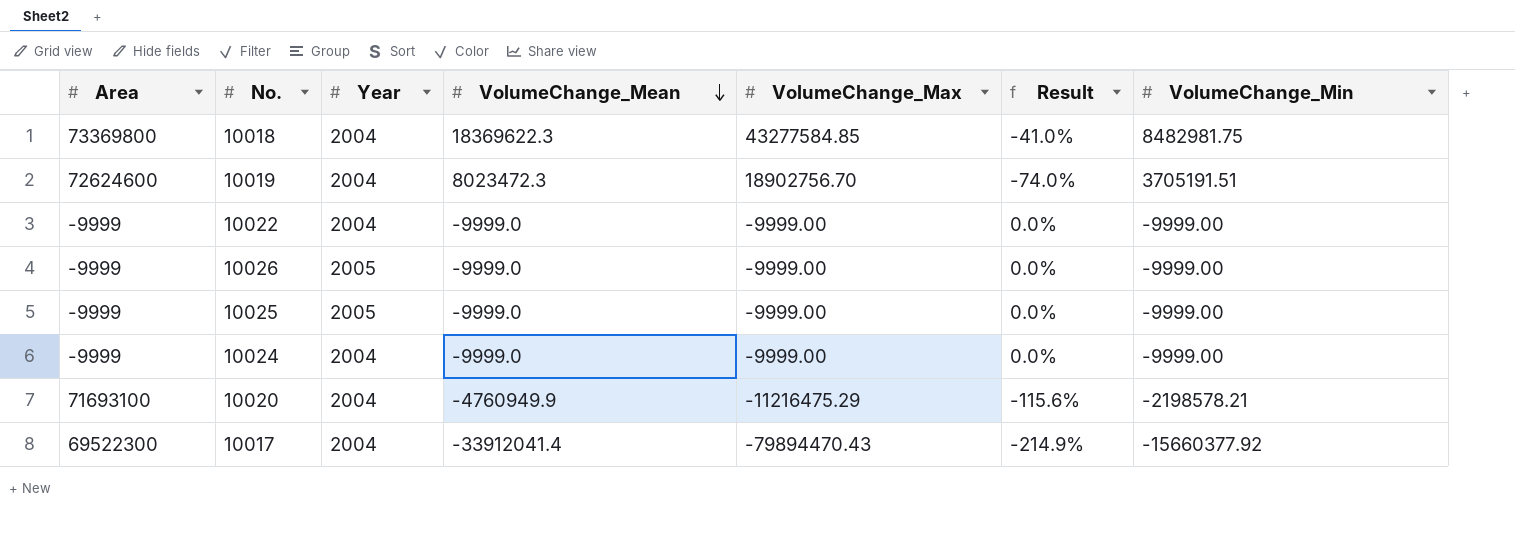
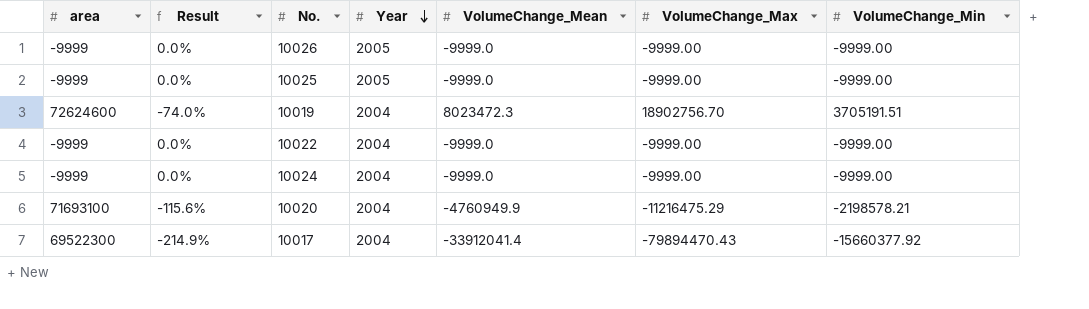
row order: VolumeChange_Mean descending -> Year descending
column name: Area -> area
column Result | position: 6 -> 2
row 10018: 73369800 | 2004 | 18369622.3 | 43277584.85 | -41.0% | 8482981.75 -> none

